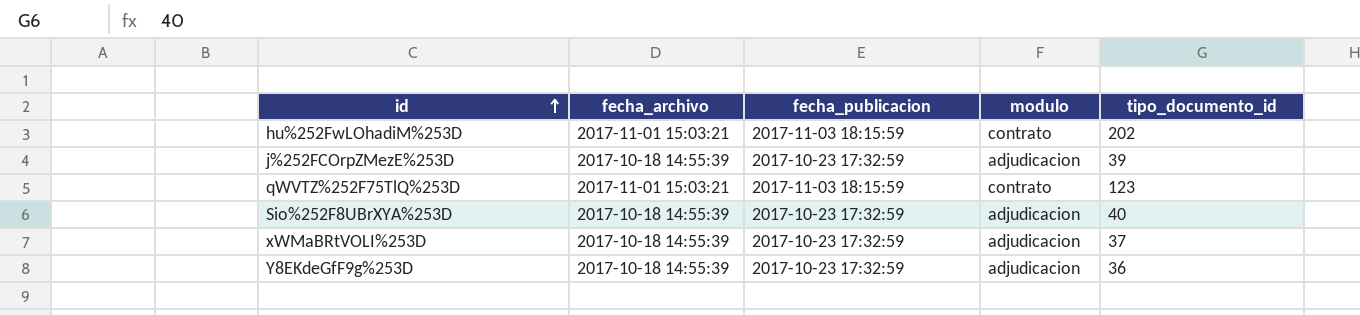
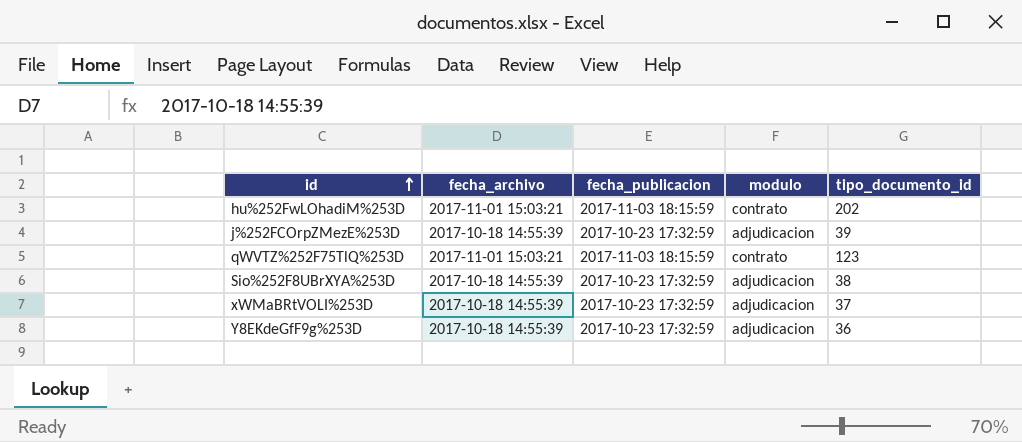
Sio%252F8UBrXYA%253D | tipo_documento_id: 40 -> 38

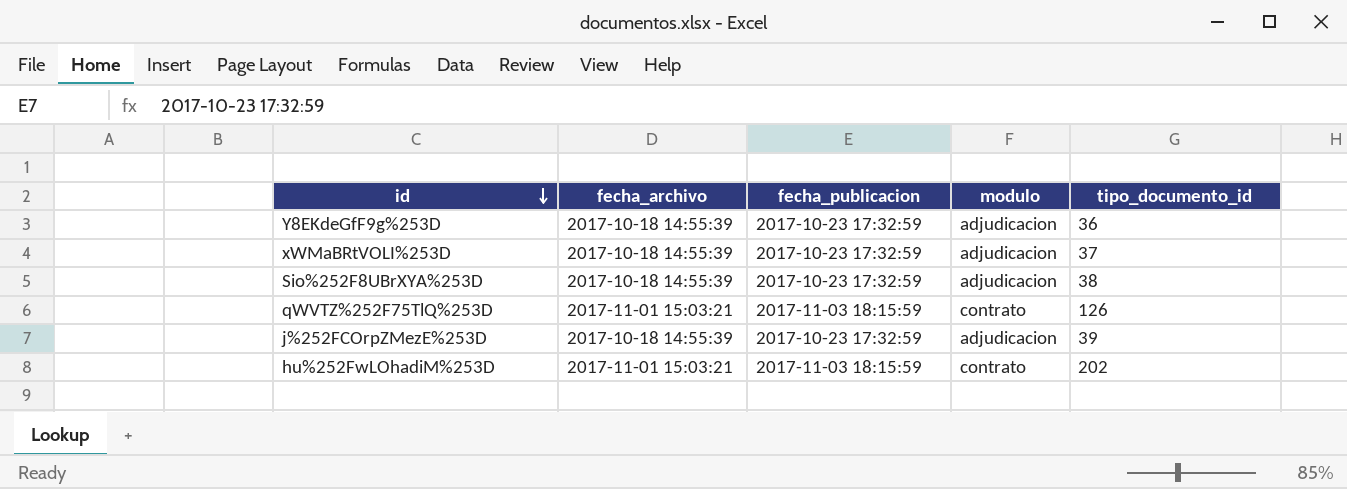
row order: id ascending -> id descending
qWVTZ%252F75TlQ%253D | tipo_documento_id: 123 -> 126

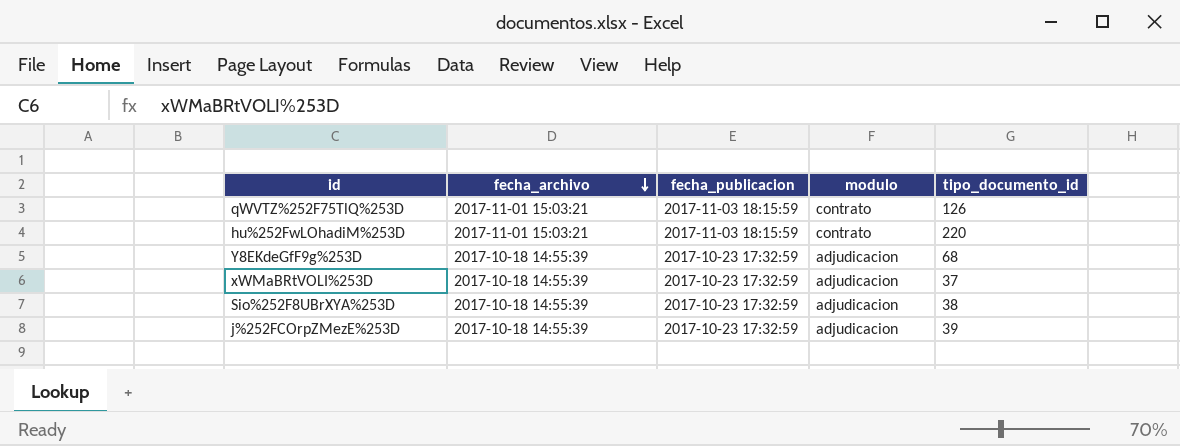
row order: id descending -> fecha_archivo descending
hu%252FwLOhadiM%253D | tipo_documento_id: 202 -> 220
Y8EKdeGfF9g%253D | tipo_documento_id: 36 -> 68

